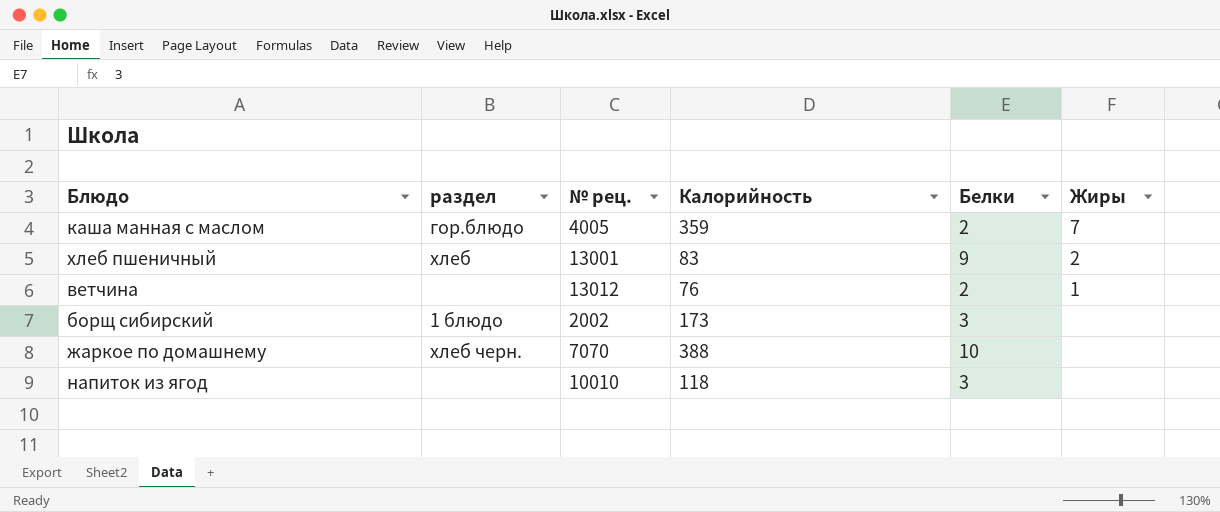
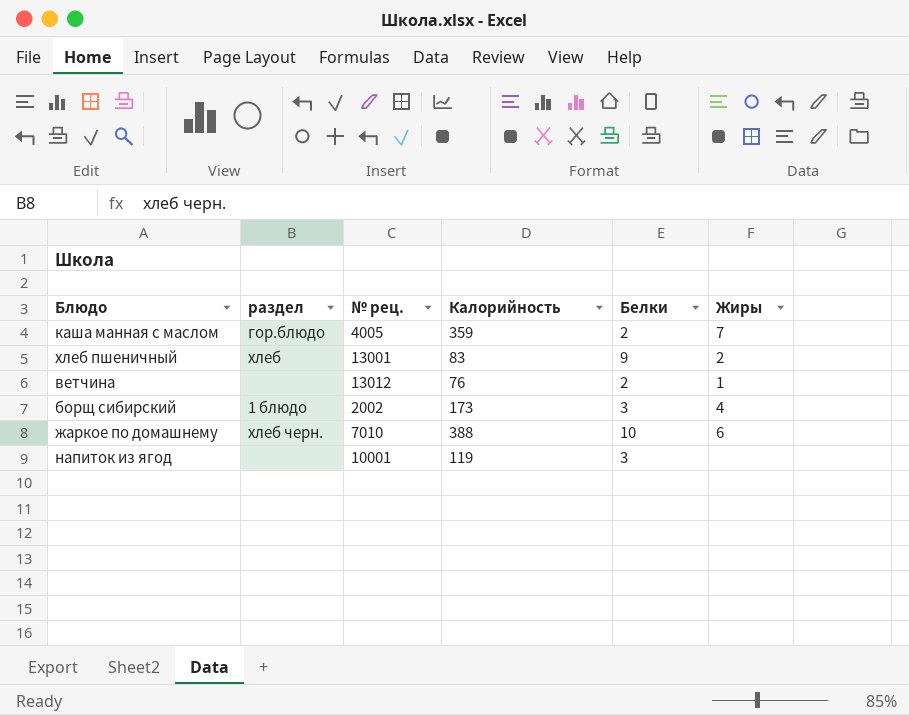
борщ сибирский | Жиры: none -> 4
жаркое по домашнему | № рец.: 7070 -> 7010
жаркое по домашнему | Жиры: none -> 6
напиток из ягод | № рец.: 10010 -> 10001
напиток из ягод | Калорийность: 118 -> 119

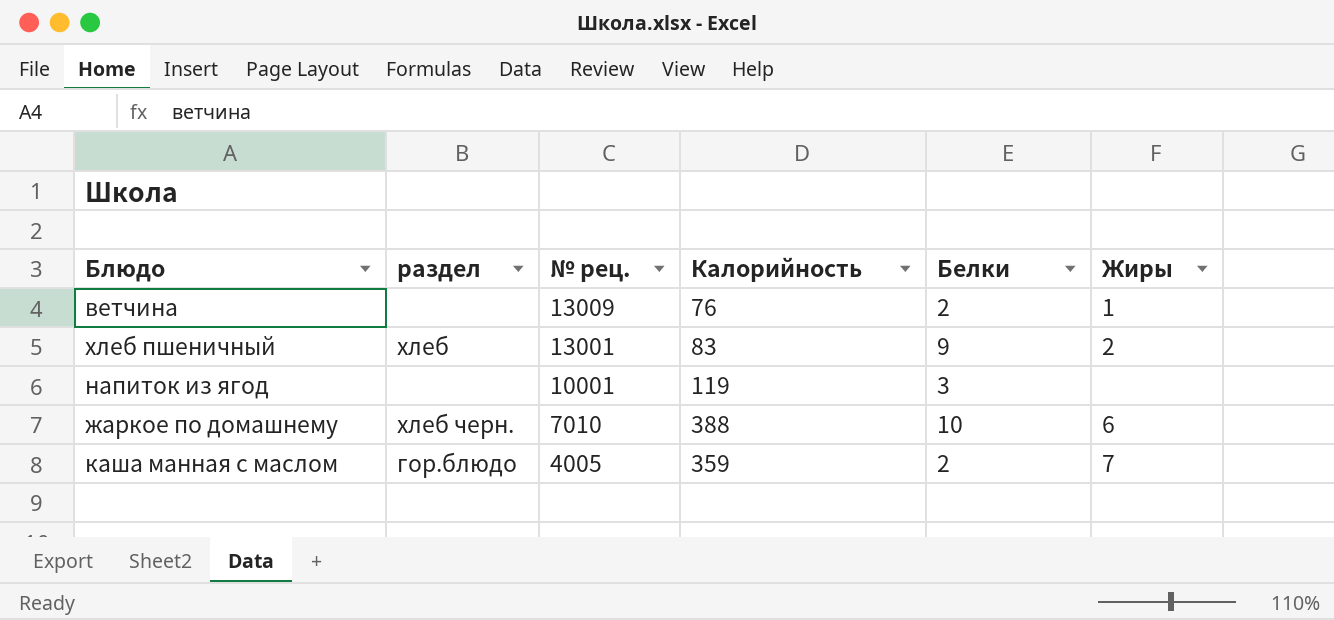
row order: none -> № рец. descending
row борщ сибирский: 1 блюдо | 2002 | 173 | 3 | 4 -> none
ветчина | № рец.: 13012 -> 13009

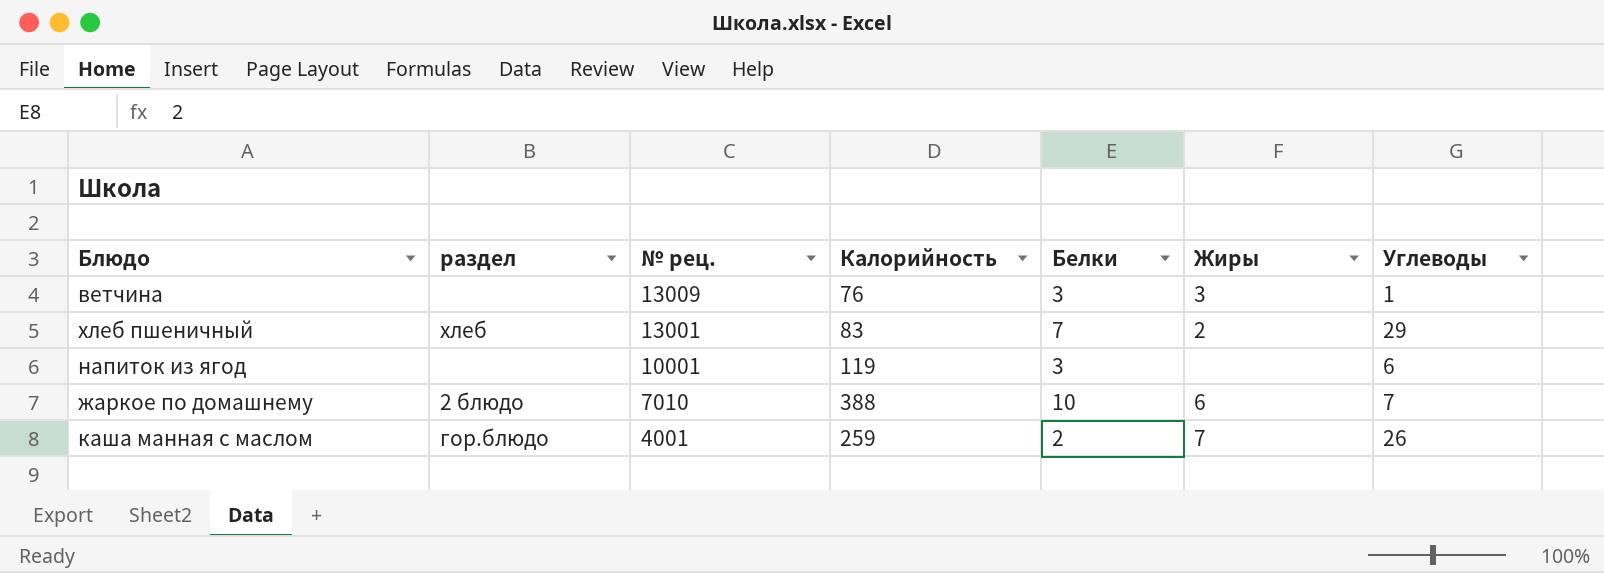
column Углеводы | position: none -> 7
ветчина | Белки: 2 -> 3
ветчина | Жиры: 1 -> 3
хлеб пшеничный | Белки: 9 -> 7
жаркое по домашнему | раздел: хлеб черн. -> 2 блюдо
каша манная с маслом | № рец.: 4005 -> 4001
каша манная с маслом | Калорийность: 359 -> 259

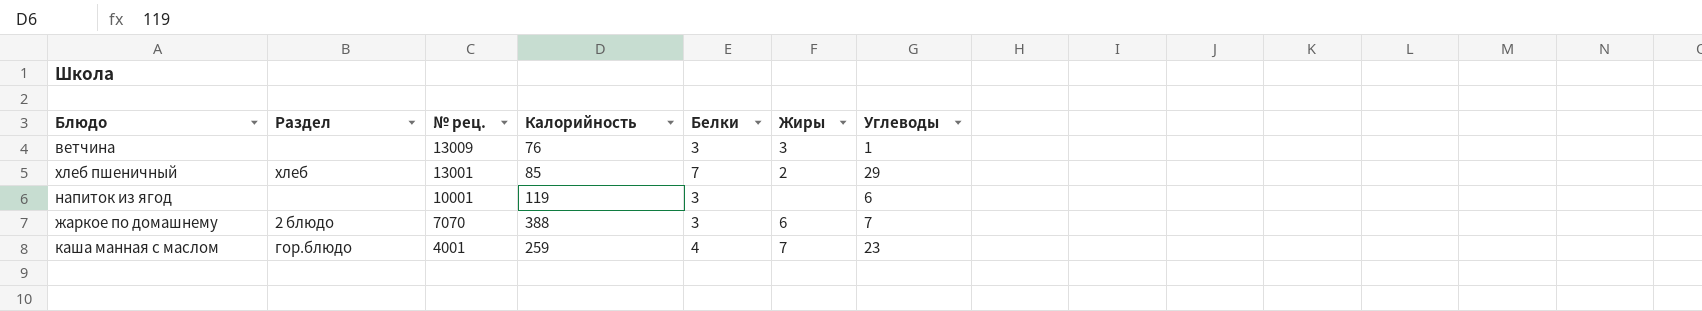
column name: раздел -> Раздел
хлеб пшеничный | Калорийность: 83 -> 85
жаркое по домашнему | № рец.: 7010 -> 7070
жаркое по домашнему | Белки: 10 -> 3
каша манная с маслом | Белки: 2 -> 4
каша манная с маслом | Углеводы: 26 -> 23

